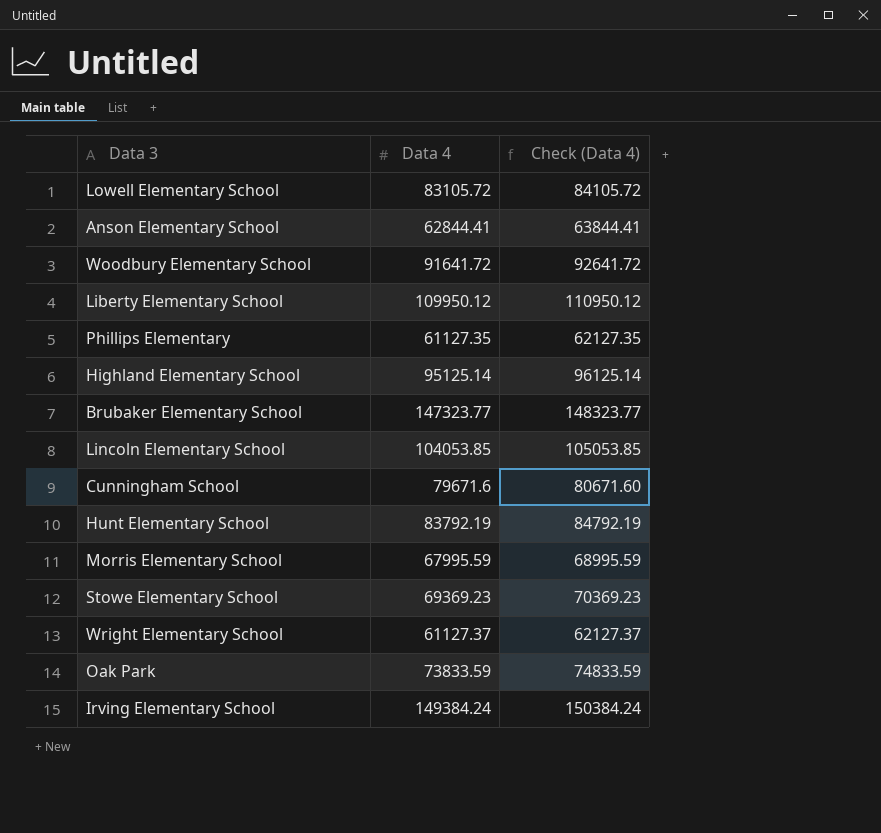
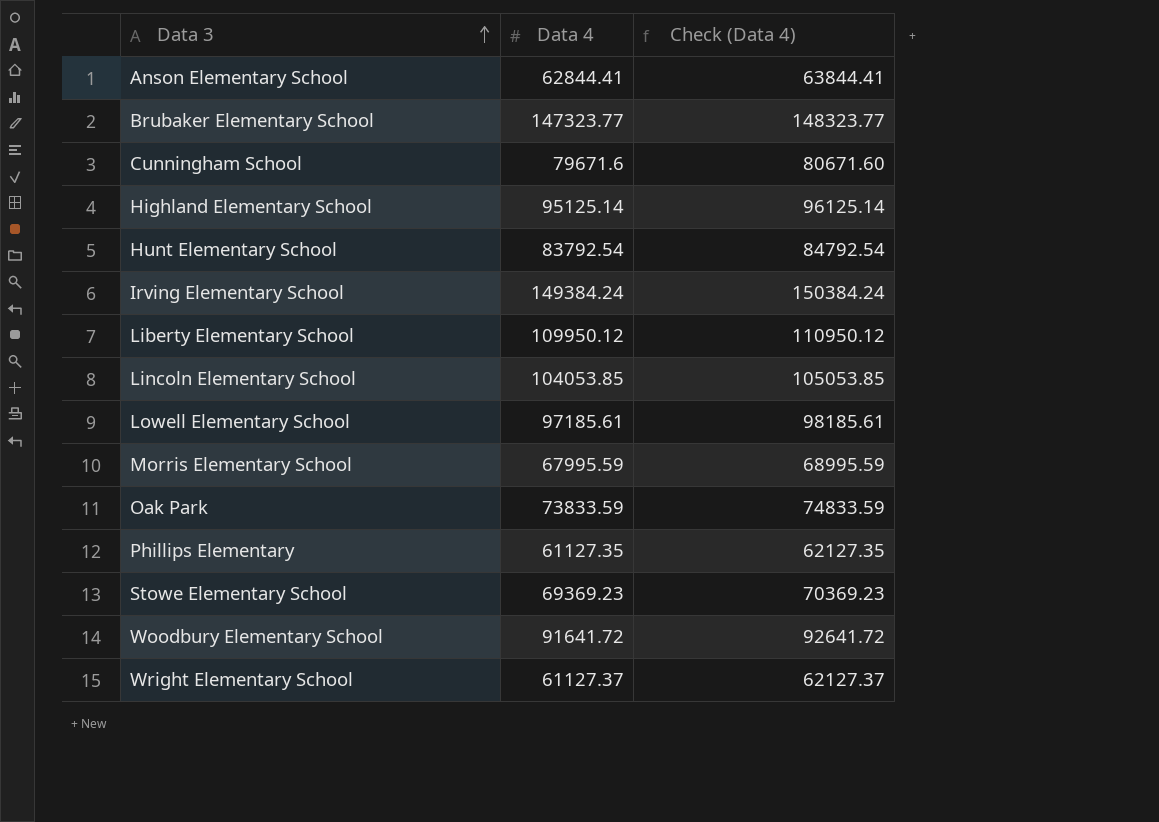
row order: none -> Data 3 ascending
Hunt Elementary School | Data 4: 83792.19 -> 83792.54
Hunt Elementary School | Check (Data 4): 84792.19 -> 84792.54
Lowell Elementary School | Data 4: 83105.72 -> 97185.61
Lowell Elementary School | Check (Data 4): 84105.72 -> 98185.61

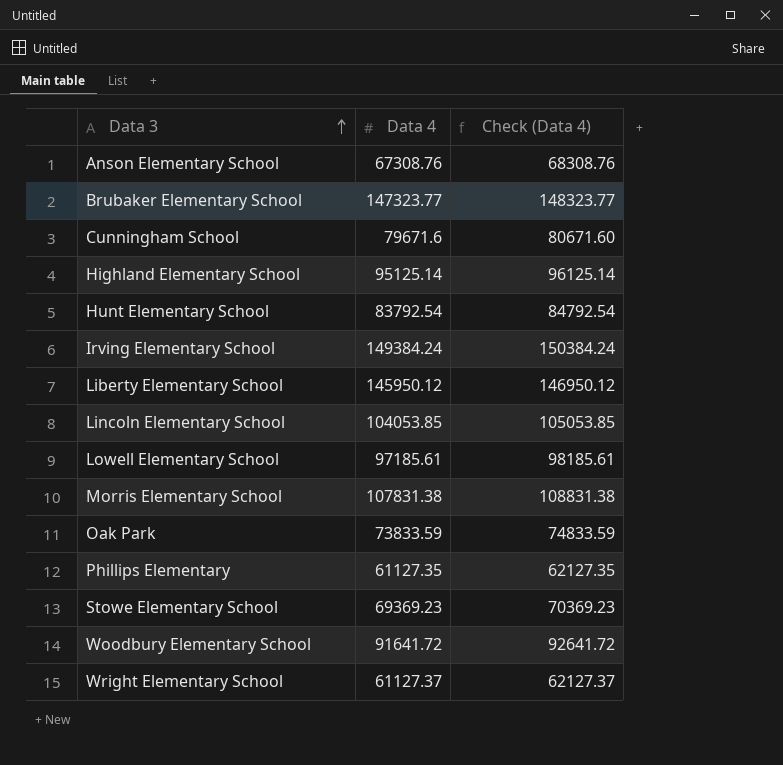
Anson Elementary School | Data 4: 62844.41 -> 67308.76
Anson Elementary School | Check (Data 4): 63844.41 -> 68308.76
Liberty Elementary School | Data 4: 109950.12 -> 145950.12
Liberty Elementary School | Check (Data 4): 110950.12 -> 146950.12
Morris Elementary School | Data 4: 67995.59 -> 107831.38
Morris Elementary School | Check (Data 4): 68995.59 -> 108831.38

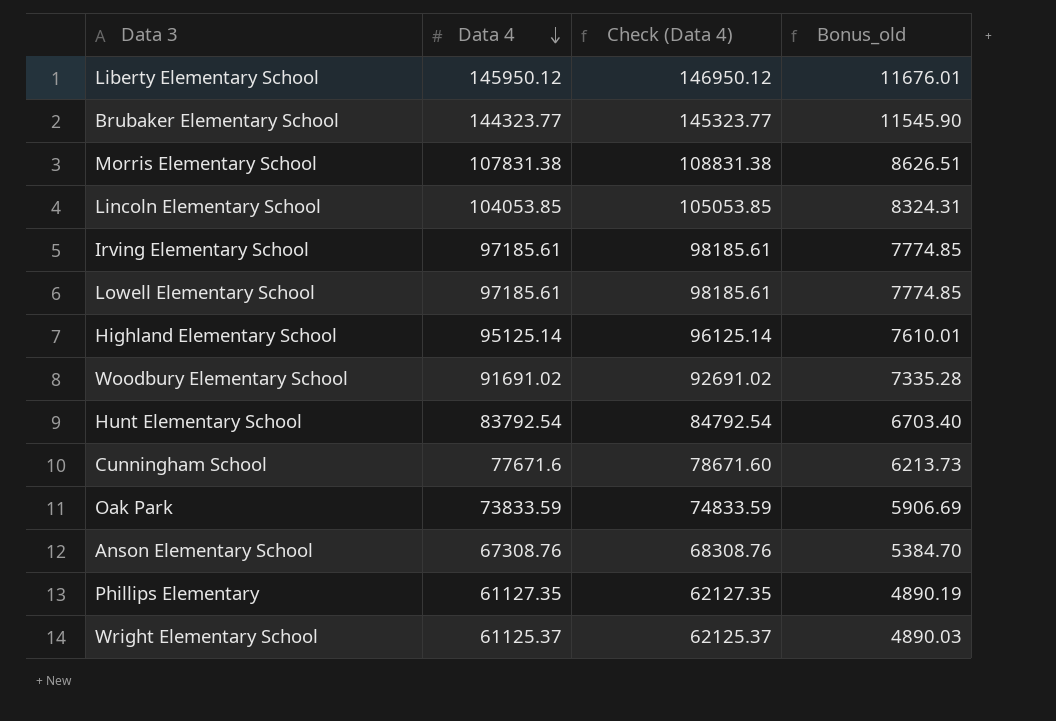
row order: Data 3 ascending -> Data 4 descending
column Bonus_old | formula: none -> [Data 4] * 0.08
row Stowe Elementary School: 69369.23 | 70369.23 -> none
Brubaker Elementary School | Data 4: 147323.77 -> 144323.77
Brubaker Elementary School | Check (Data 4): 148323.77 -> 145323.77
Irving Elementary School | Data 4: 149384.24 -> 97185.61
Irving Elementary School | Check (Data 4): 150384.24 -> 98185.61
Woodbury Elementary School | Data 4: 91641.72 -> 91691.02
Woodbury Elementary School | Check (Data 4): 92641.72 -> 92691.02
Cunningham School | Data 4: 79671.6 -> 77671.6
Cunningham School | Check (Data 4): 80671.60 -> 78671.60
Wright Elementary School | Data 4: 61127.37 -> 61125.37
Wright Elementary School | Check (Data 4): 62127.37 -> 62125.37

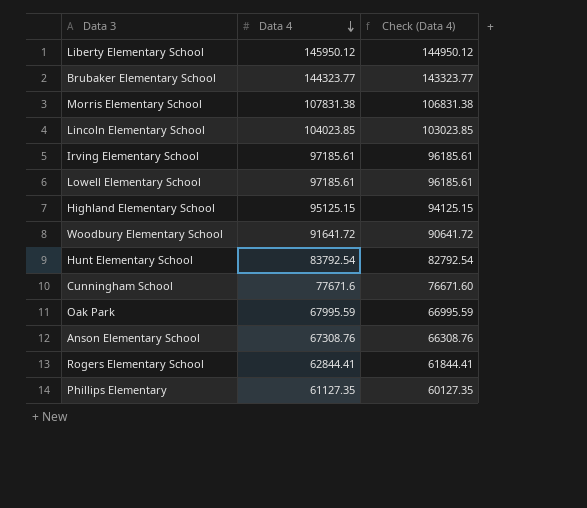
column Bonus_old | formula: [Data 4] * 0.08 -> none
column Check (Data 4) | formula: [Data 4] + 1000 -> [Data 4] - 1000
row Wright Elementary School: 61125.37 | 62125.37 | 4890.03 -> none
Lincoln Elementary School | Data 4: 104053.85 -> 104023.85
Highland Elementary School | Data 4: 95125.14 -> 95125.15
Woodbury Elementary School | Data 4: 91691.02 -> 91641.72
Oak Park | Data 4: 73833.59 -> 67995.59
row Rogers Elementary School: none -> 62844.41 | 61844.41

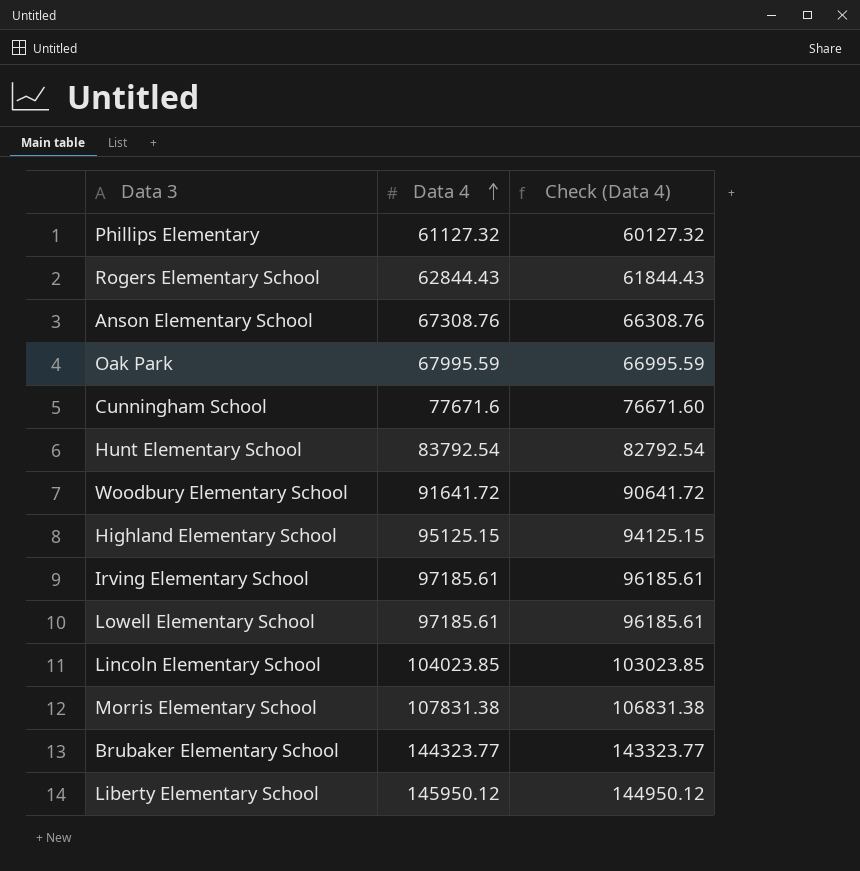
row order: Data 4 descending -> Data 4 ascending
Phillips Elementary | Data 4: 61127.35 -> 61127.32
Phillips Elementary | Check (Data 4): 60127.35 -> 60127.32
Rogers Elementary School | Data 4: 62844.41 -> 62844.43
Rogers Elementary School | Check (Data 4): 61844.41 -> 61844.43

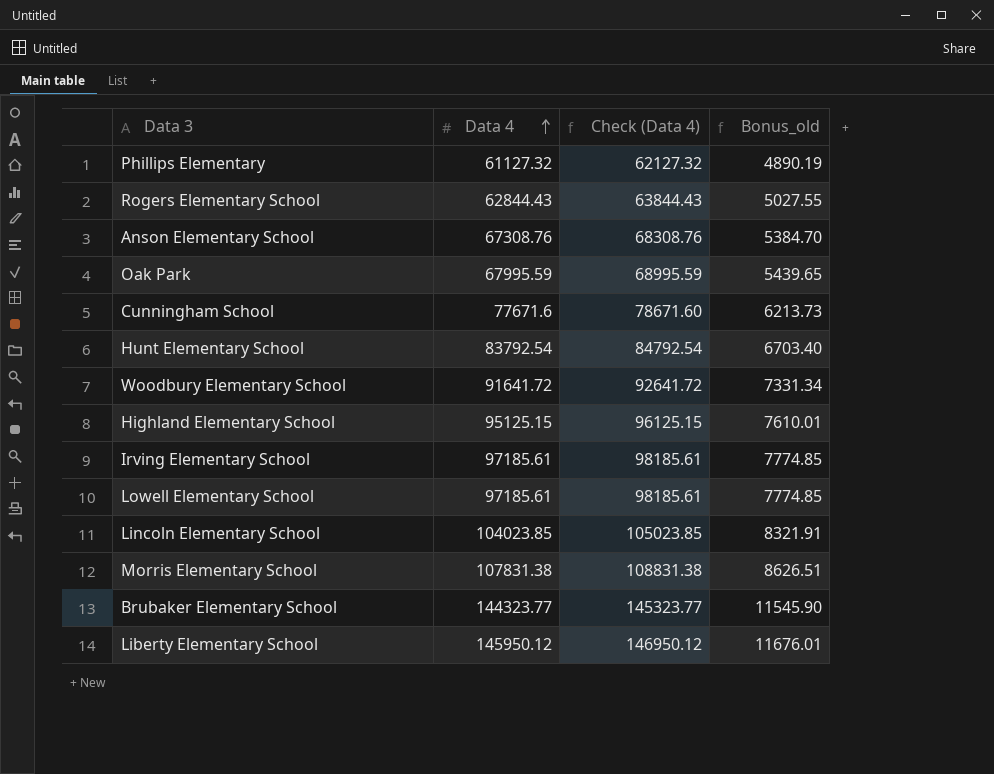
column Check (Data 4) | formula: [Data 4] - 1000 -> [Data 4] + 1000
column Bonus_old | formula: none -> [Data 4] * 0.08

